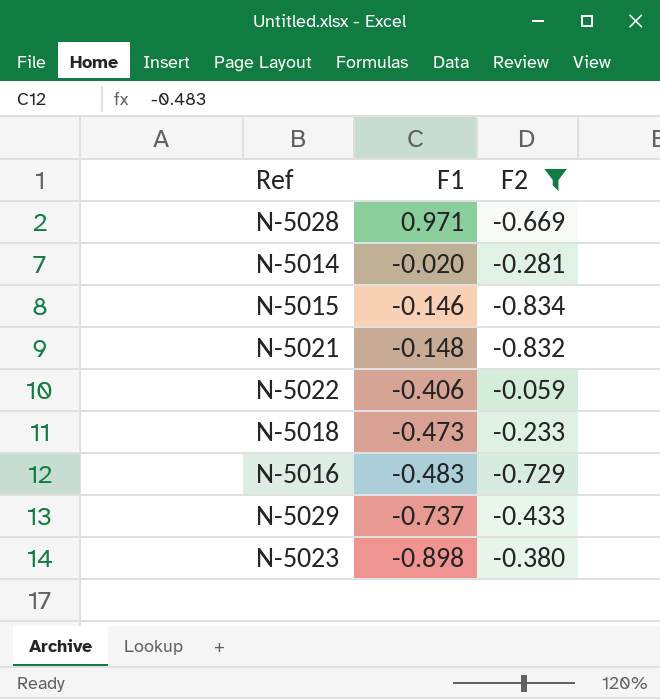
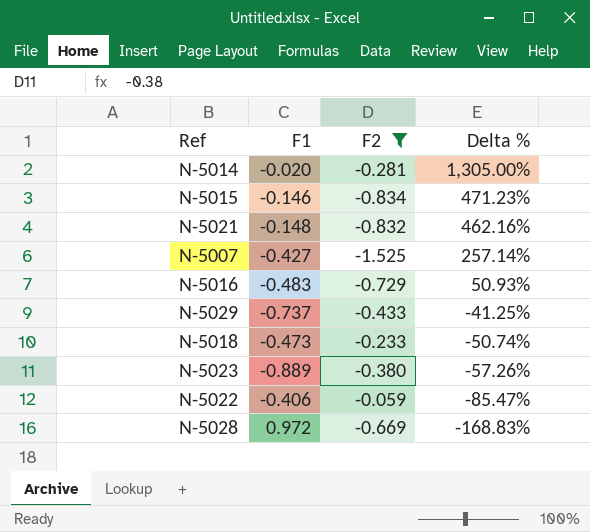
row order: F1 descending -> Delta % descending
column Delta % | formula: none -> ([F2] - [F1]) / [F1]
row N-5007: none -> -0.427 | -1.525 | 257.14%
N-5023 | F1: -0.898 -> -0.889
N-5028 | F1: 0.971 -> 0.972

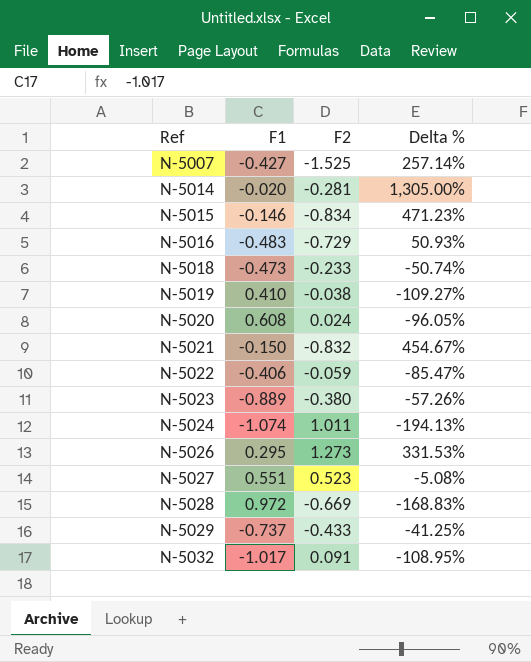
filter: F2 <= -0.059 -> none
row order: Delta % descending -> Ref ascending
N-5021 | F1: -0.148 -> -0.150
N-5021 | Delta %: 462.16% -> 454.67%

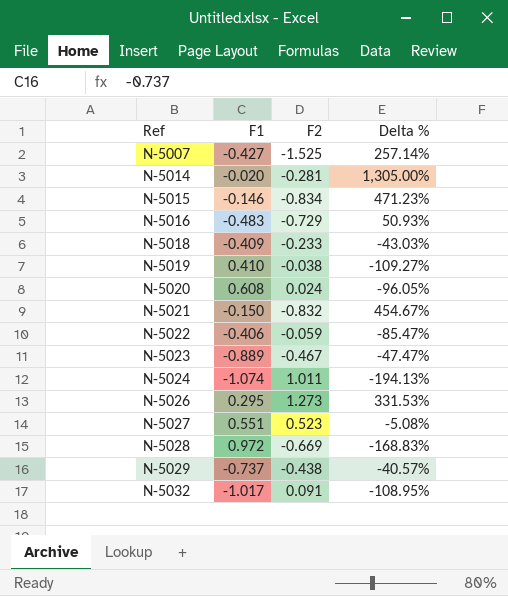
N-5018 | F1: -0.473 -> -0.409
N-5018 | Delta %: -50.74% -> -43.03%
N-5023 | F2: -0.380 -> -0.467
N-5023 | Delta %: -57.26% -> -47.47%
N-5029 | F2: -0.433 -> -0.438
N-5029 | Delta %: -41.25% -> -40.57%

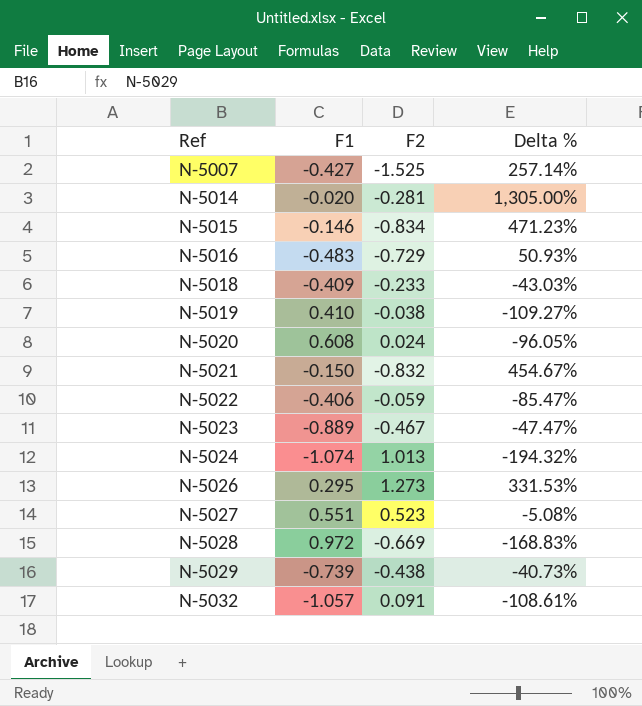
N-5024 | F2: 1.011 -> 1.013
N-5024 | Delta %: -194.13% -> -194.32%
N-5029 | F1: -0.737 -> -0.739
N-5029 | Delta %: -40.57% -> -40.73%
N-5032 | F1: -1.017 -> -1.057
N-5032 | Delta %: -108.95% -> -108.61%

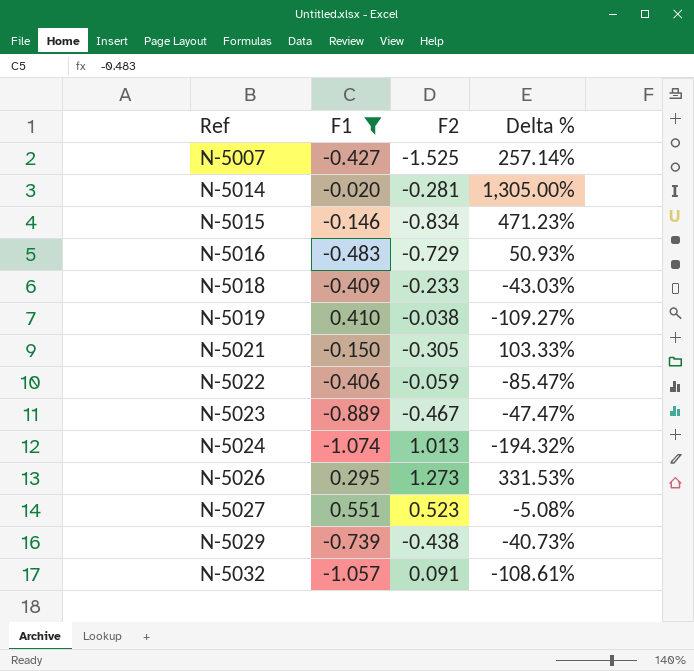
filter: none -> F1 <= 0.551
N-5021 | F2: -0.832 -> -0.305
N-5021 | Delta %: 454.67% -> 103.33%

